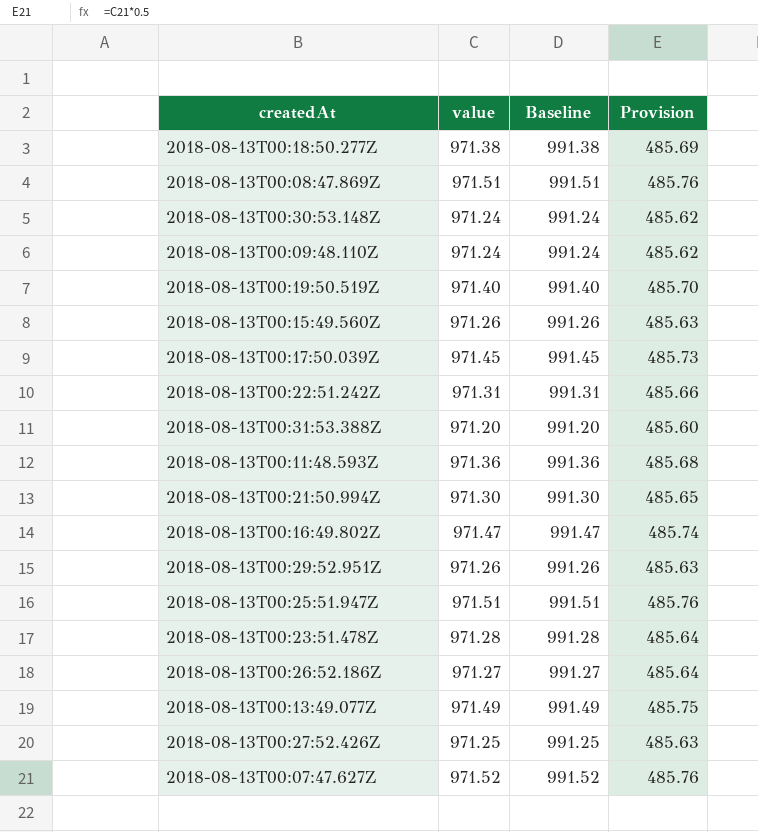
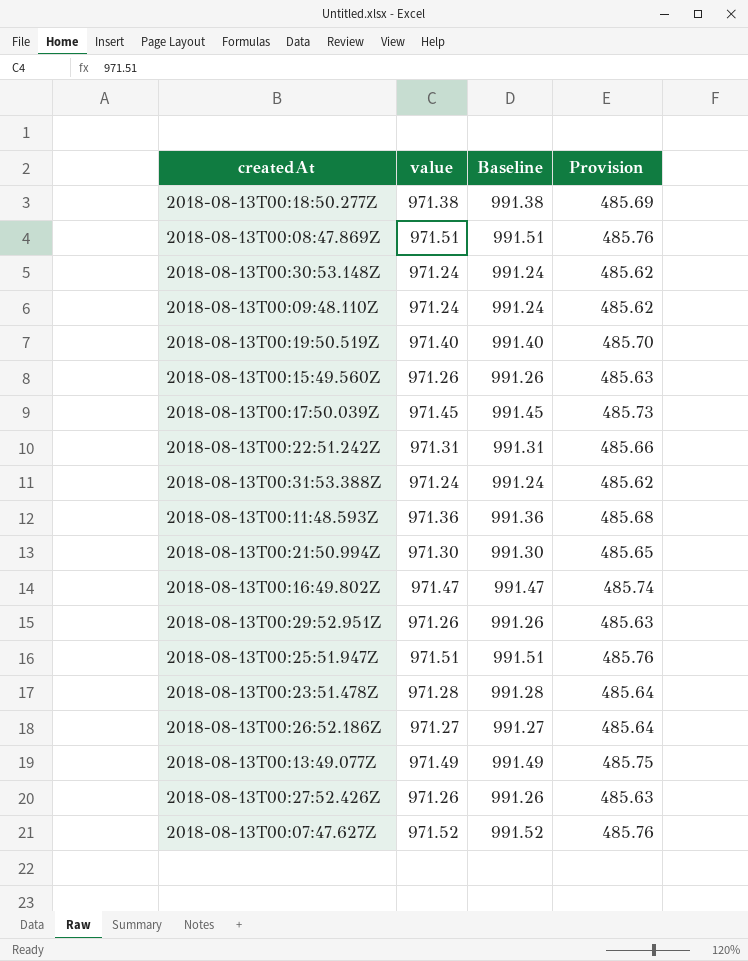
2018-08-13T00:31:53.388Z | value: 971.20 -> 971.24
2018-08-13T00:31:53.388Z | Baseline: 991.20 -> 991.24
2018-08-13T00:31:53.388Z | Provision: 485.60 -> 485.62
2018-08-13T00:27:52.426Z | value: 971.25 -> 971.26
2018-08-13T00:27:52.426Z | Baseline: 991.25 -> 991.26

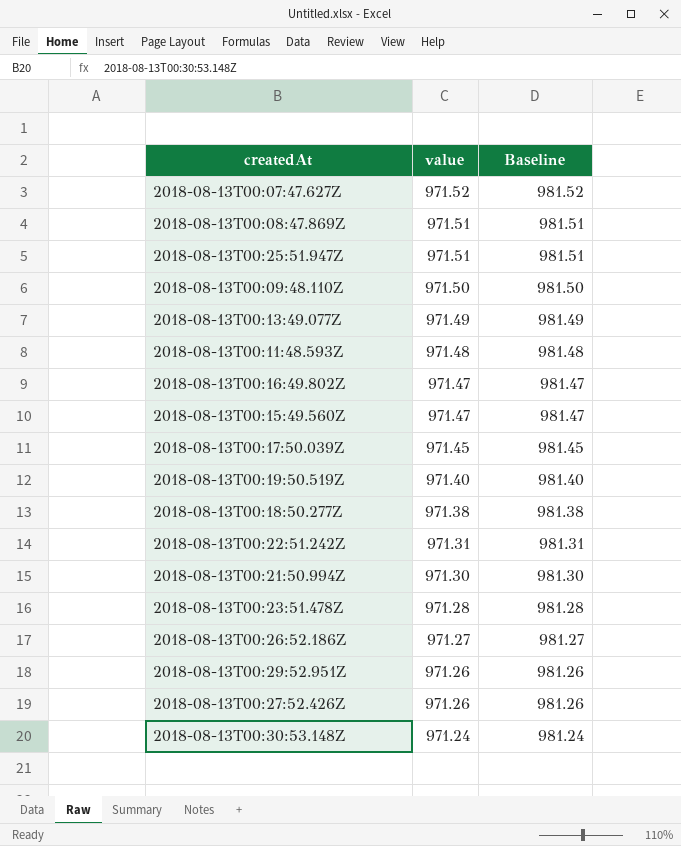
row order: none -> value descending
column Provision | formula: [value] * 0.5 -> none
column Baseline | formula: [value] + 20 -> [value] + 10
row 2018-08-13T00:31:53.388Z: 971.24 | 991.24 | 485.62 -> none
2018-08-13T00:09:48.110Z | value: 971.24 -> 971.50
2018-08-13T00:11:48.593Z | value: 971.36 -> 971.48
2018-08-13T00:15:49.560Z | value: 971.26 -> 971.47

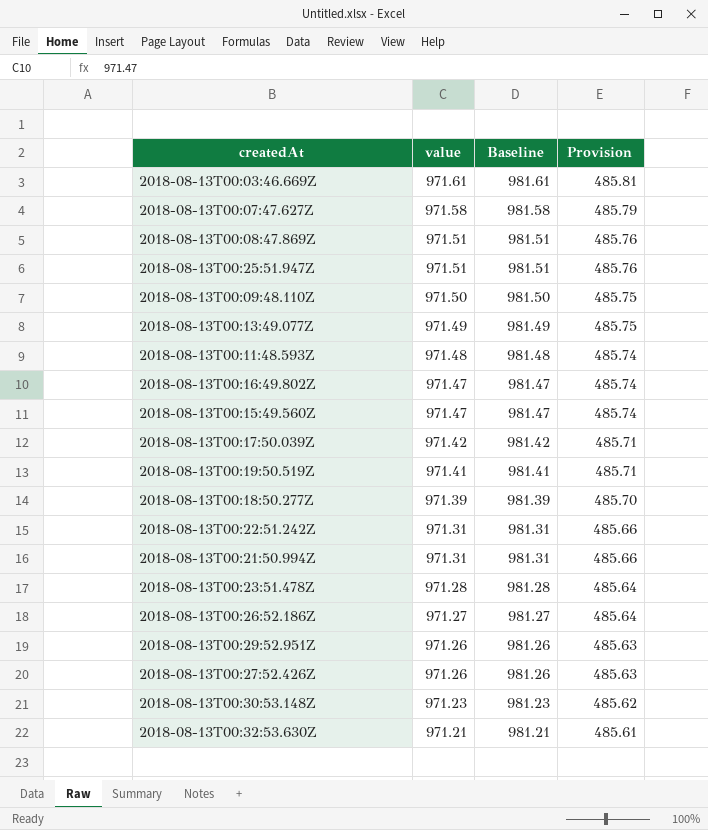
column Provision | formula: none -> [value] * 0.5
row 2018-08-13T00:03:46.669Z: none -> 971.61 | 981.61 | 485.81
2018-08-13T00:07:47.627Z | value: 971.52 -> 971.58
2018-08-13T00:07:47.627Z | Baseline: 981.52 -> 981.58
2018-08-13T00:17:50.039Z | value: 971.45 -> 971.42
2018-08-13T00:17:50.039Z | Baseline: 981.45 -> 981.42
2018-08-13T00:19:50.519Z | value: 971.40 -> 971.41
2018-08-13T00:19:50.519Z | Baseline: 981.40 -> 981.41
2018-08-13T00:18:50.277Z | value: 971.38 -> 971.39
2018-08-13T00:18:50.277Z | Baseline: 981.38 -> 981.39
2018-08-13T00:21:50.994Z | value: 971.30 -> 971.31
2018-08-13T00:21:50.994Z | Baseline: 981.30 -> 981.31
2018-08-13T00:30:53.148Z | value: 971.24 -> 971.23
2018-08-13T00:30:53.148Z | Baseline: 981.24 -> 981.23
row 2018-08-13T00:32:53.630Z: none -> 971.21 | 981.21 | 485.61

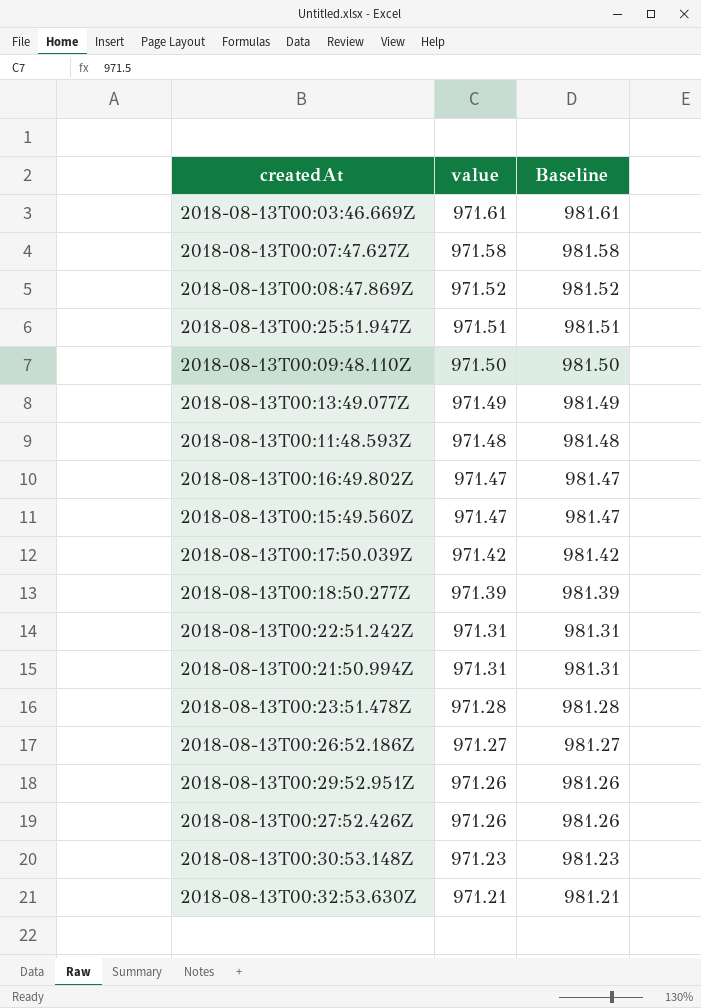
column Provision | formula: [value] * 0.5 -> none
row 2018-08-13T00:19:50.519Z: 971.41 | 981.41 | 485.71 -> none
2018-08-13T00:08:47.869Z | value: 971.51 -> 971.52
2018-08-13T00:08:47.869Z | Baseline: 981.51 -> 981.52

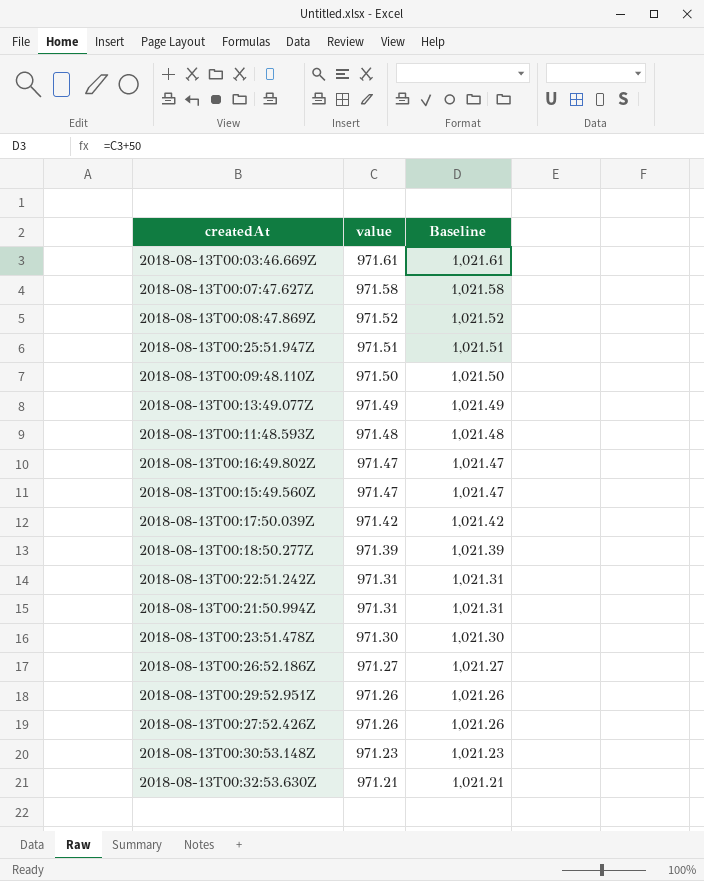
column Baseline | formula: [value] + 10 -> [value] + 50
2018-08-13T00:23:51.478Z | value: 971.28 -> 971.30

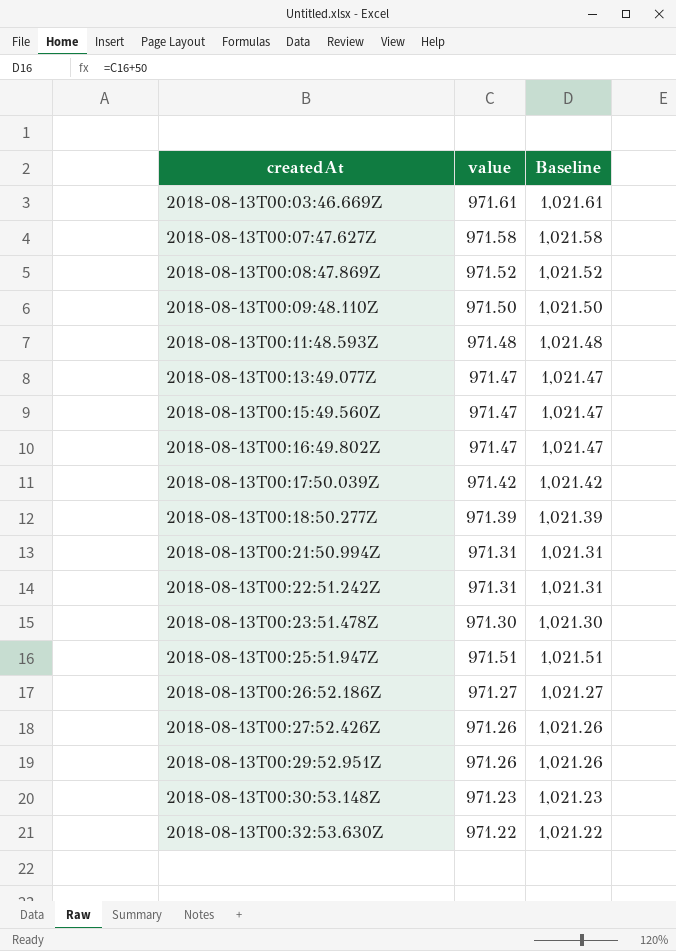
row order: value descending -> createdAt ascending
2018-08-13T00:13:49.077Z | value: 971.49 -> 971.47
2018-08-13T00:13:49.077Z | Baseline: 1,021.49 -> 1,021.47
2018-08-13T00:32:53.630Z | value: 971.21 -> 971.22
2018-08-13T00:32:53.630Z | Baseline: 1,021.21 -> 1,021.22

